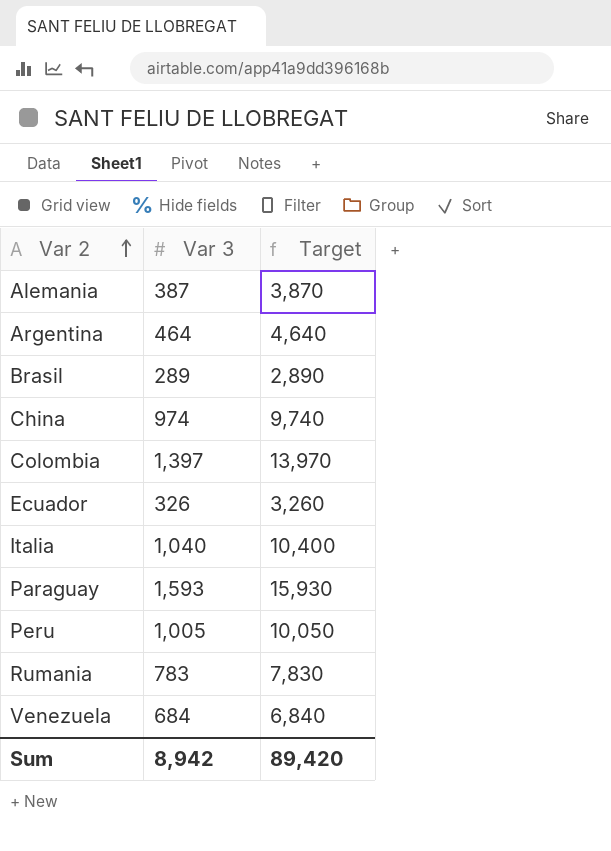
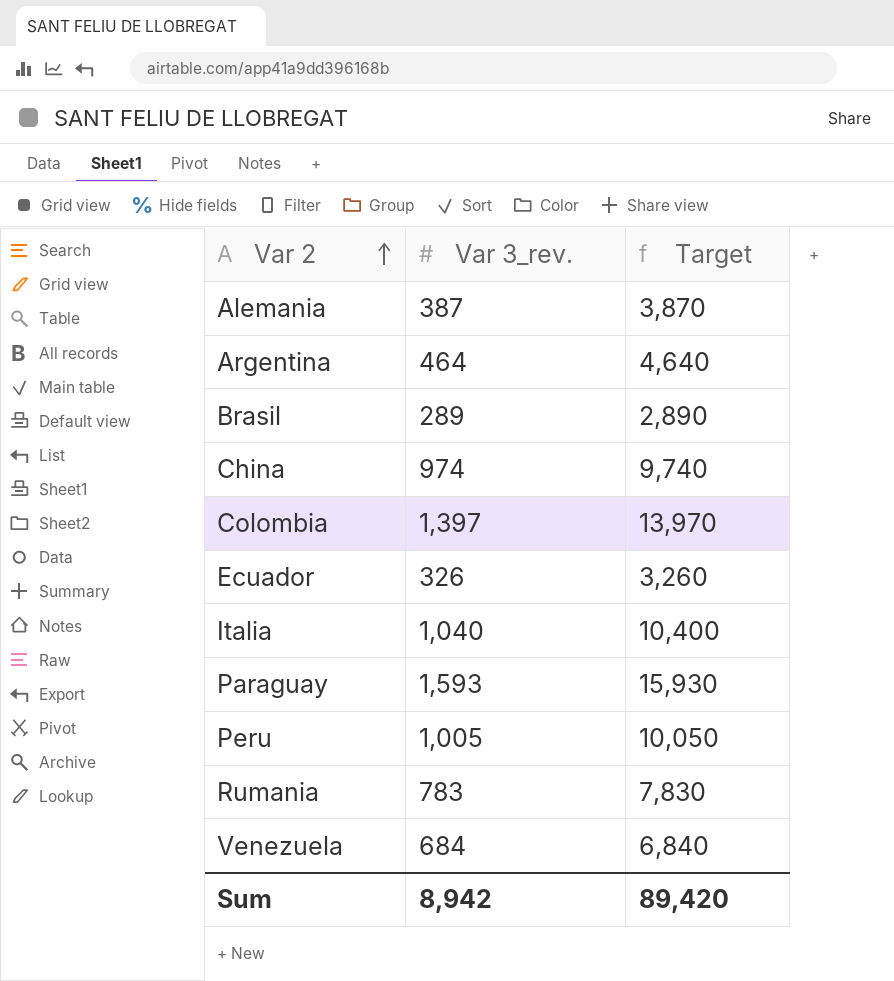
column name: Var 3 -> Var 3_rev.

